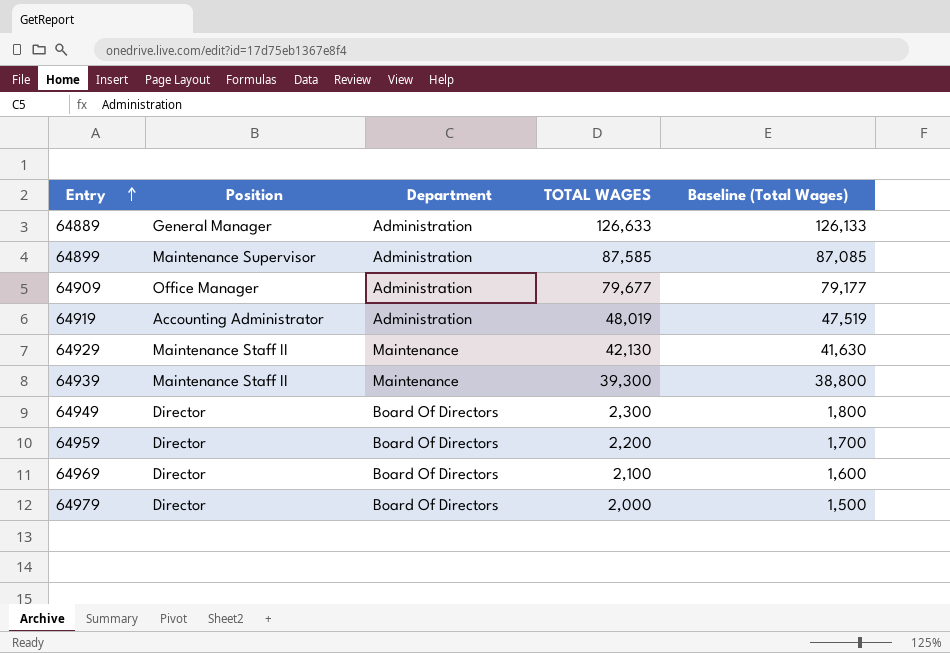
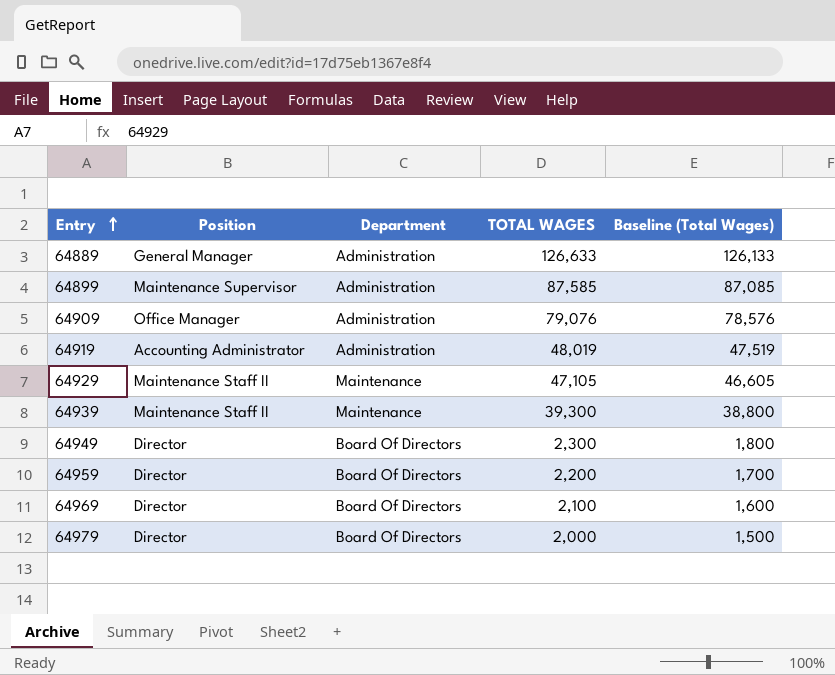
64909 | TOTAL WAGES: 79,677 -> 79,076
64909 | Baseline (Total Wages): 79,177 -> 78,576
64929 | TOTAL WAGES: 42,130 -> 47,105
64929 | Baseline (Total Wages): 41,630 -> 46,605

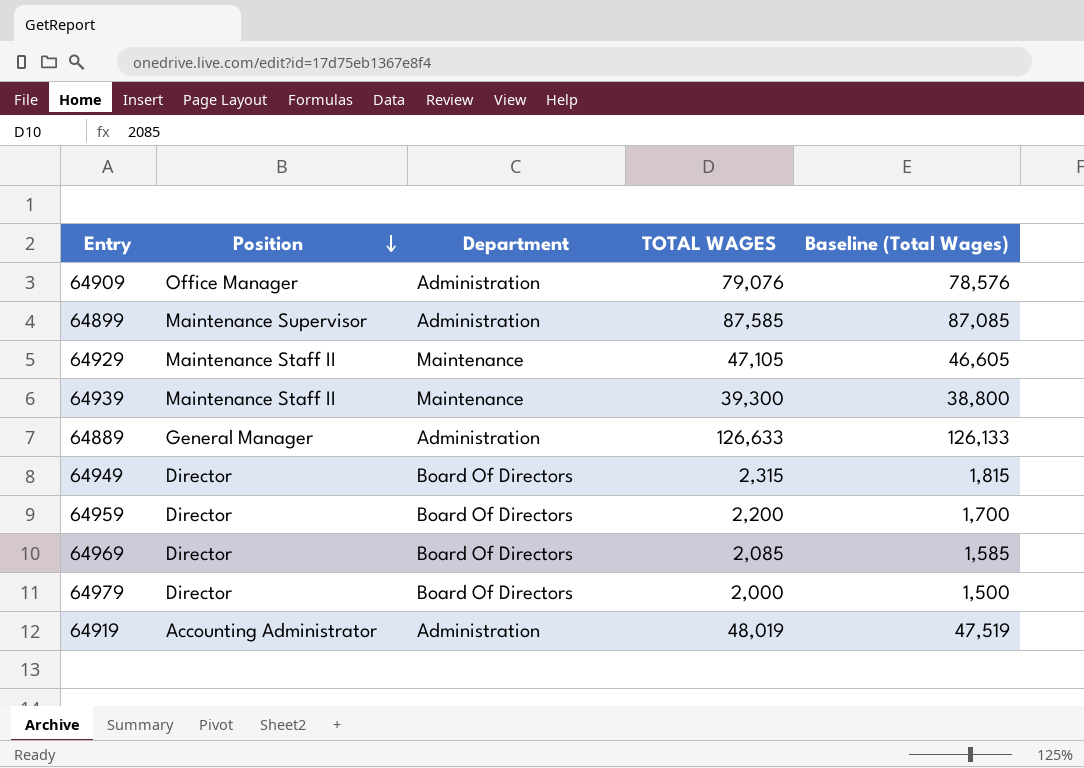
row order: Entry ascending -> Position descending
64949 | TOTAL WAGES: 2,300 -> 2,315
64949 | Baseline (Total Wages): 1,800 -> 1,815
64969 | TOTAL WAGES: 2,100 -> 2,085
64969 | Baseline (Total Wages): 1,600 -> 1,585

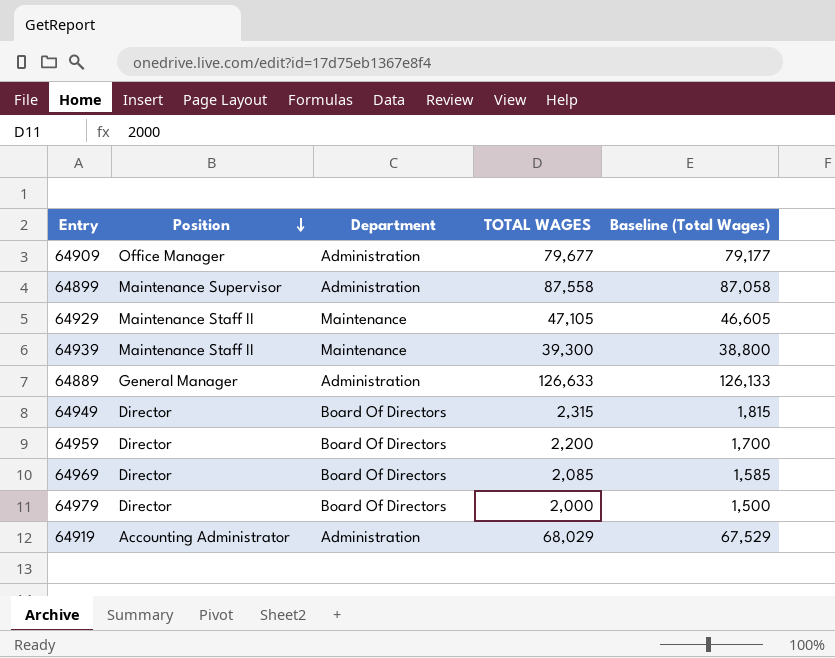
64909 | TOTAL WAGES: 79,076 -> 79,677
64909 | Baseline (Total Wages): 78,576 -> 79,177
64899 | TOTAL WAGES: 87,585 -> 87,558
64899 | Baseline (Total Wages): 87,085 -> 87,058
64919 | TOTAL WAGES: 48,019 -> 68,029
64919 | Baseline (Total Wages): 47,519 -> 67,529

